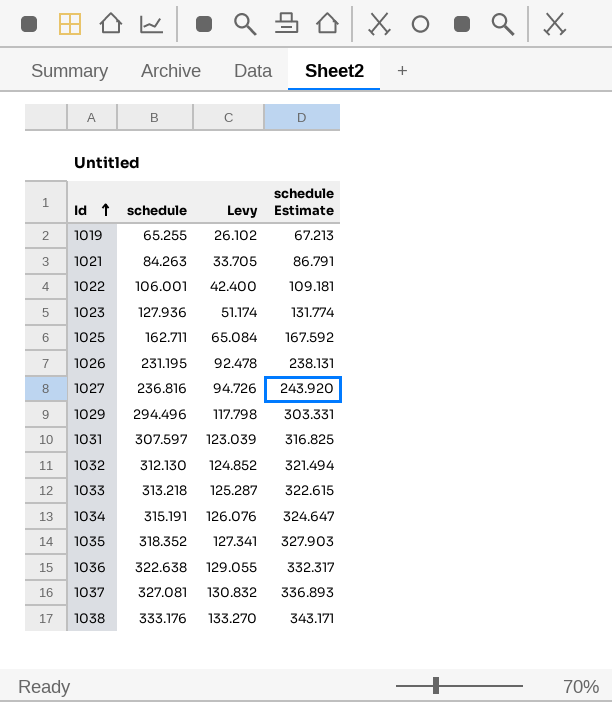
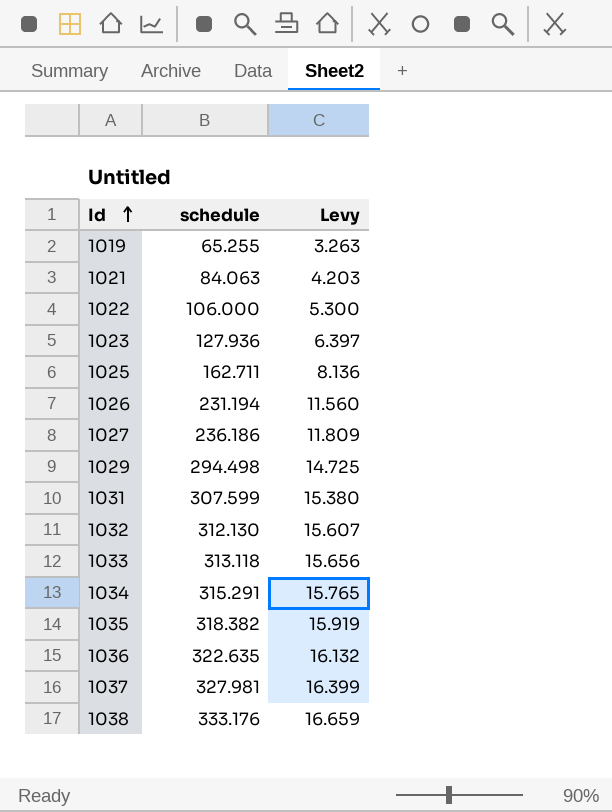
column schedule Estimate | formula: [schedule] * 1.03 -> none
column Levy | formula: [schedule] * 0.4 -> [schedule] * 0.05
1021 | schedule: 84.263 -> 84.063
1022 | schedule: 106.001 -> 106.000
1026 | schedule: 231.195 -> 231.194
1027 | schedule: 236.816 -> 236.186
1029 | schedule: 294.496 -> 294.498
1031 | schedule: 307.597 -> 307.599
1033 | schedule: 313.218 -> 313.118
1034 | schedule: 315.191 -> 315.291
1035 | schedule: 318.352 -> 318.382
1036 | schedule: 322.638 -> 322.635
1037 | schedule: 327.081 -> 327.981

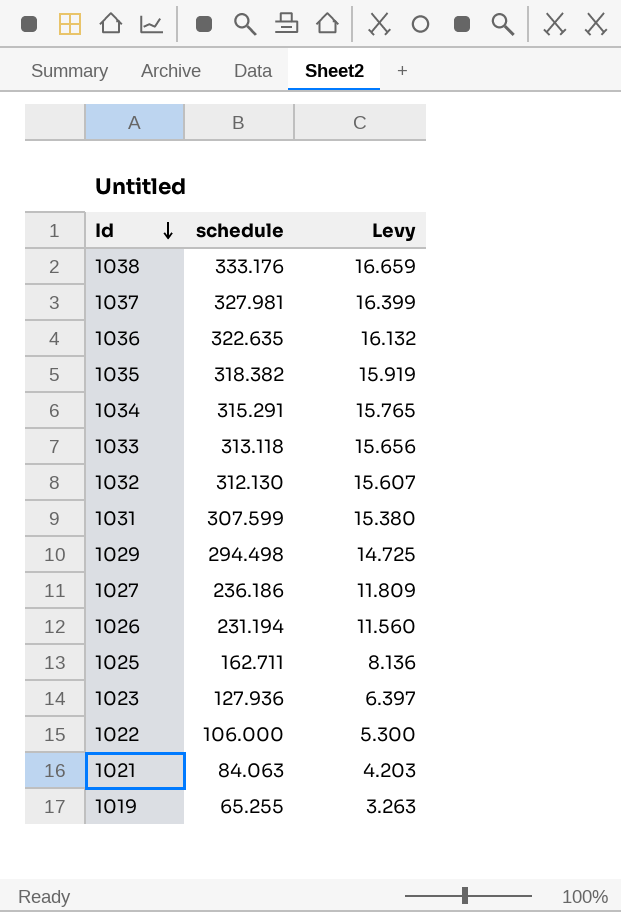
row order: Id ascending -> Id descending

